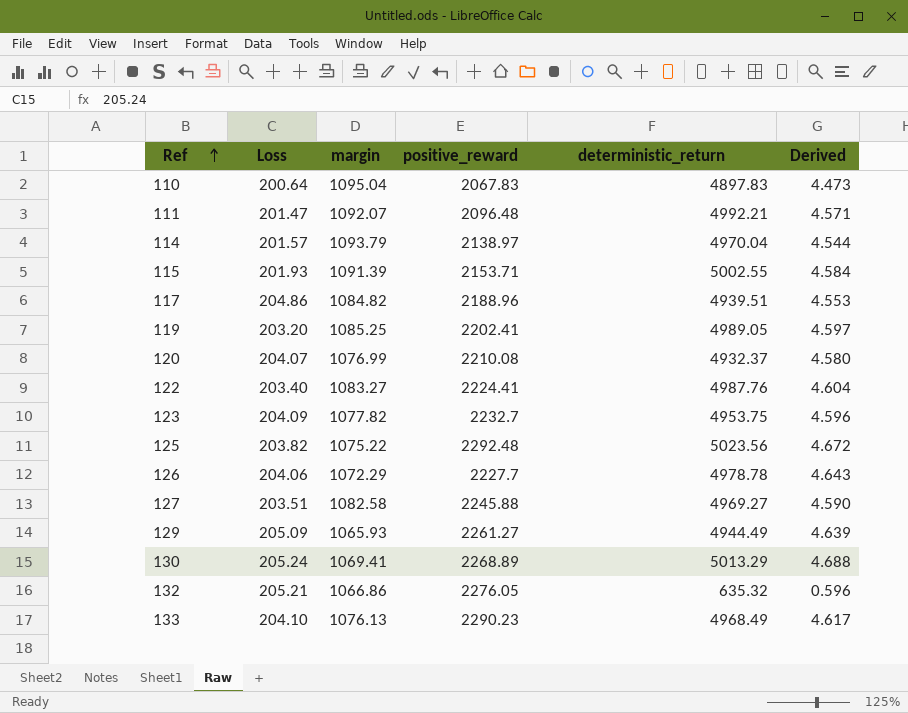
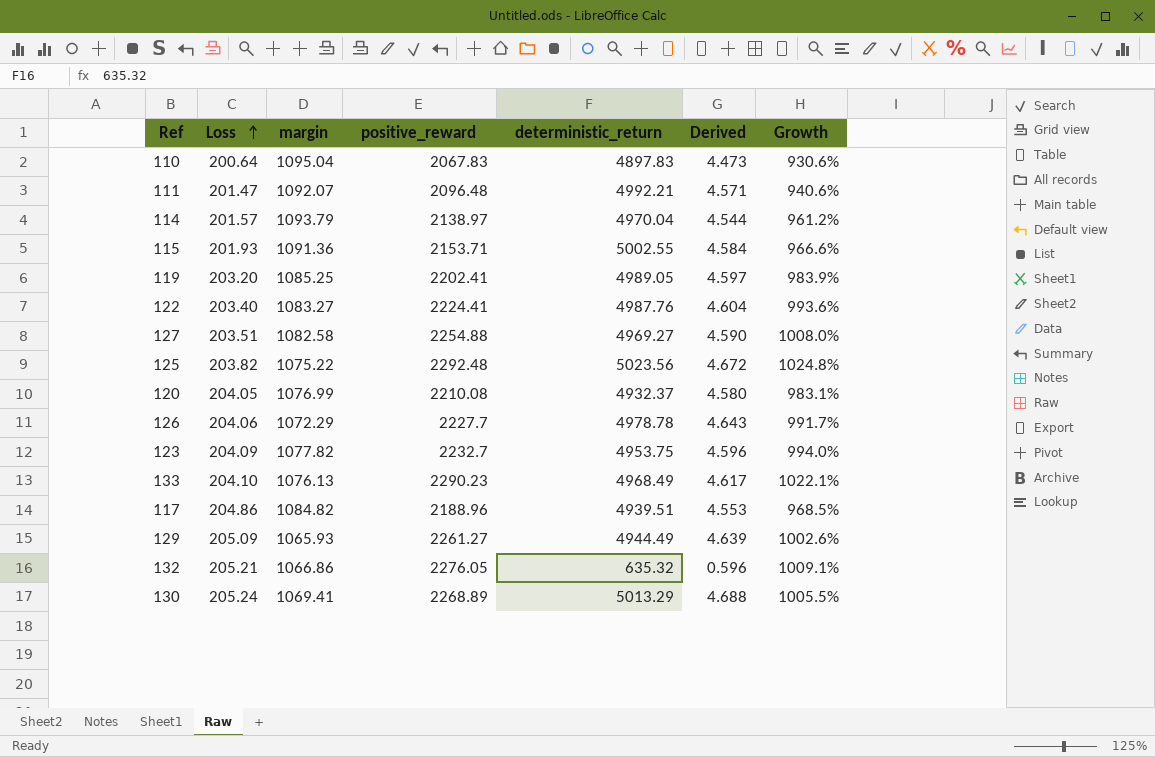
row order: Ref ascending -> Loss ascending
column Growth | formula: none -> ([positive_reward] - [Loss]) / [Loss]
115 | margin: 1091.39 -> 1091.36
127 | positive_reward: 2245.88 -> 2254.88
120 | Loss: 204.07 -> 204.05

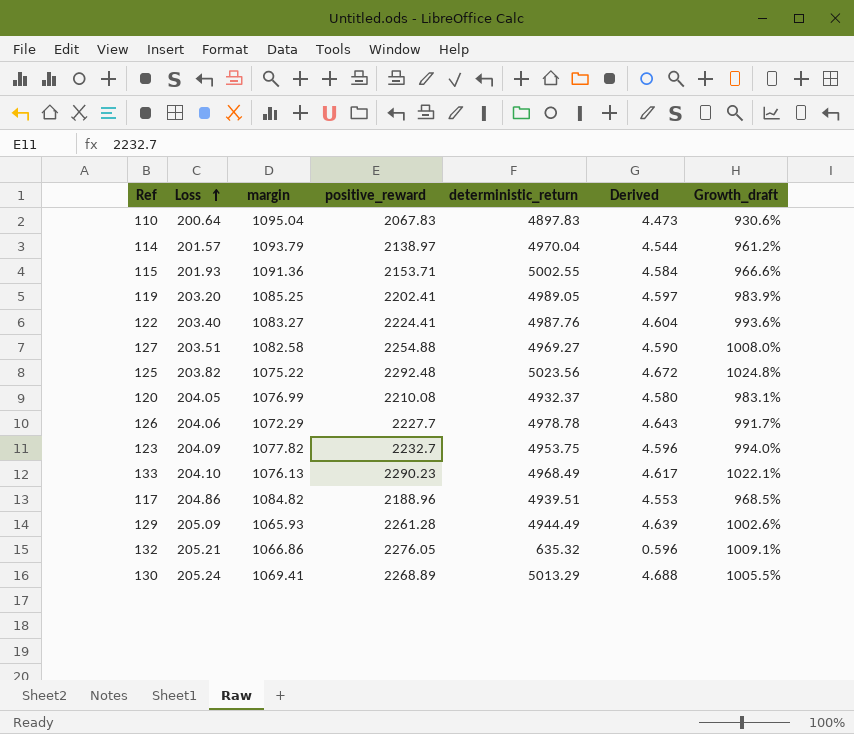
column name: Growth -> Growth_draft
row 111: 201.47 | 1092.07 | 2096.48 | 4992.21 | 4.571 | 940.6% -> none
129 | positive_reward: 2261.27 -> 2261.28

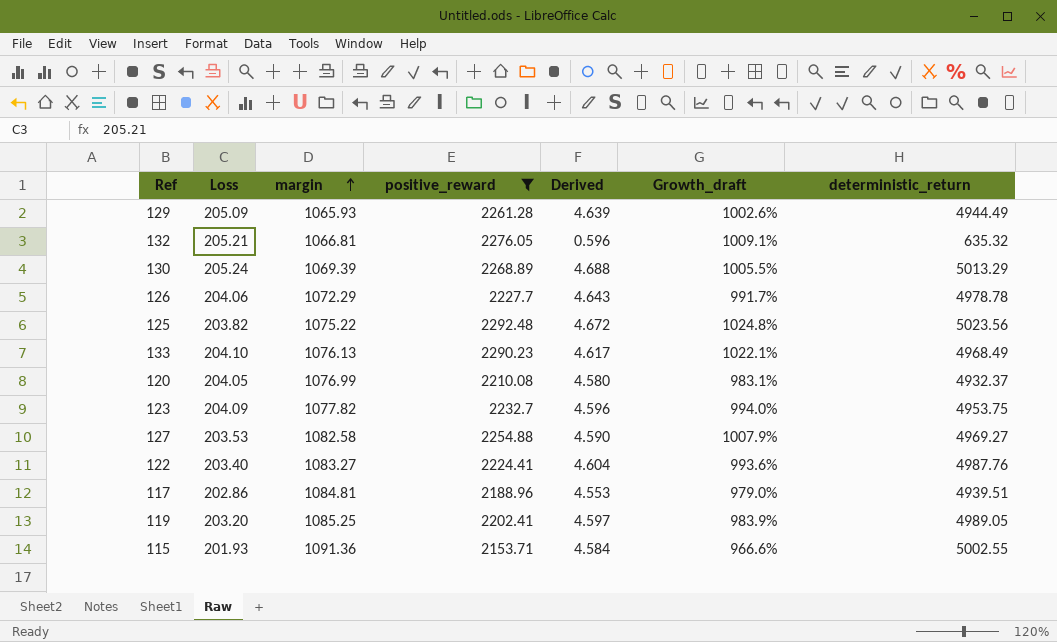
filter: none -> positive_reward >= 2153.71
row order: Loss ascending -> margin ascending
column deterministic_return | position: 5 -> 7
132 | margin: 1066.86 -> 1066.81
130 | margin: 1069.41 -> 1069.39
127 | Loss: 203.51 -> 203.53
127 | Growth_draft: 1008.0% -> 1007.9%
117 | Loss: 204.86 -> 202.86
117 | margin: 1084.82 -> 1084.81
117 | Growth_draft: 968.5% -> 979.0%

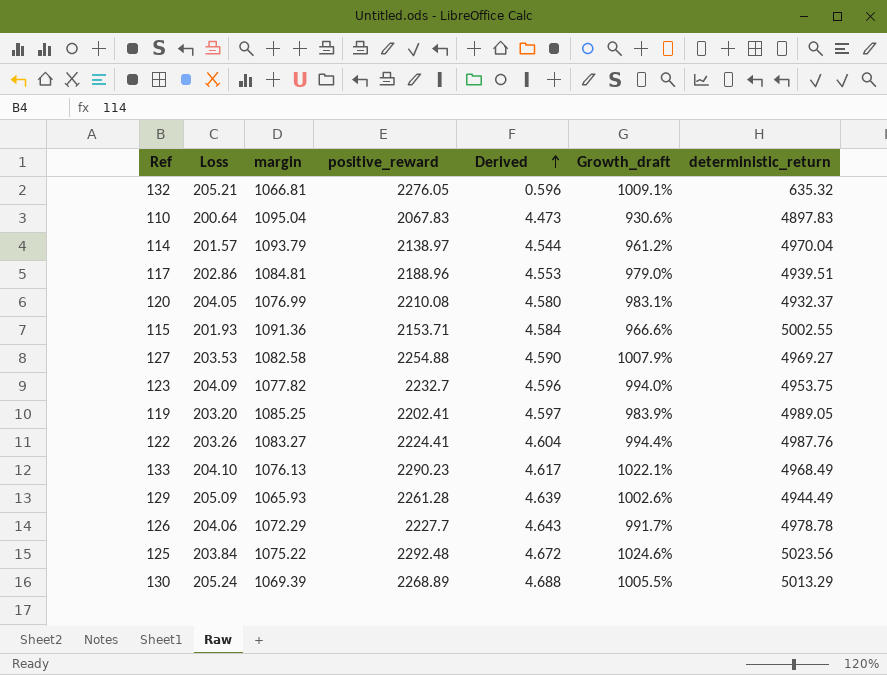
filter: positive_reward >= 2153.71 -> none
row order: margin ascending -> Derived ascending
122 | Loss: 203.40 -> 203.26
122 | Growth_draft: 993.6% -> 994.4%
125 | Loss: 203.82 -> 203.84
125 | Growth_draft: 1024.8% -> 1024.6%

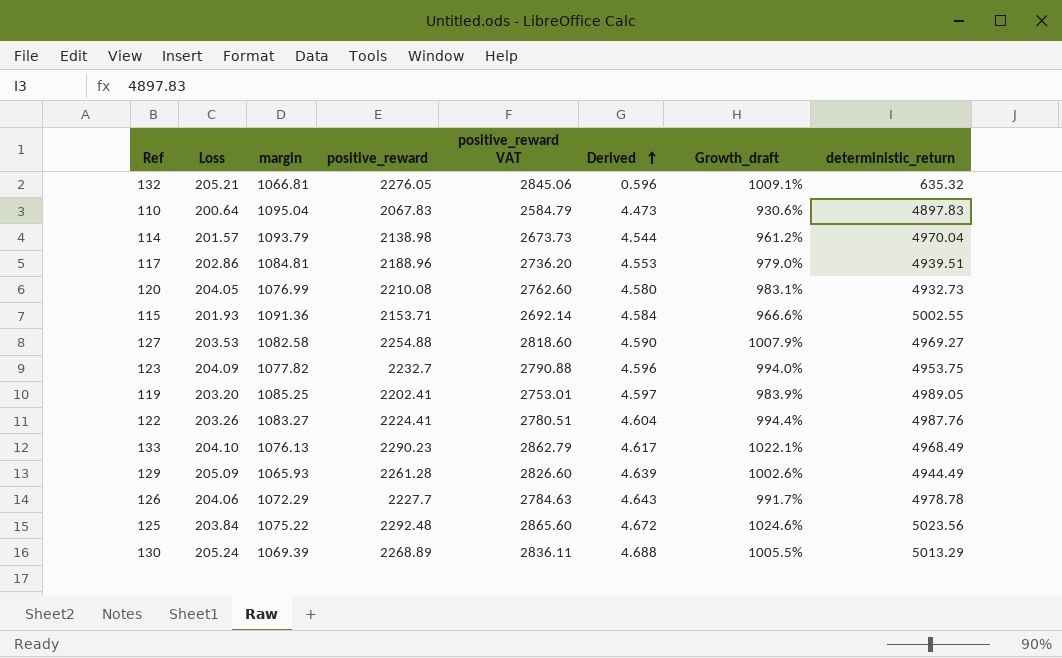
column positive_reward VAT | formula: none -> [positive_reward] * 1.25
114 | positive_reward: 2138.97 -> 2138.98
120 | deterministic_return: 4932.37 -> 4932.73

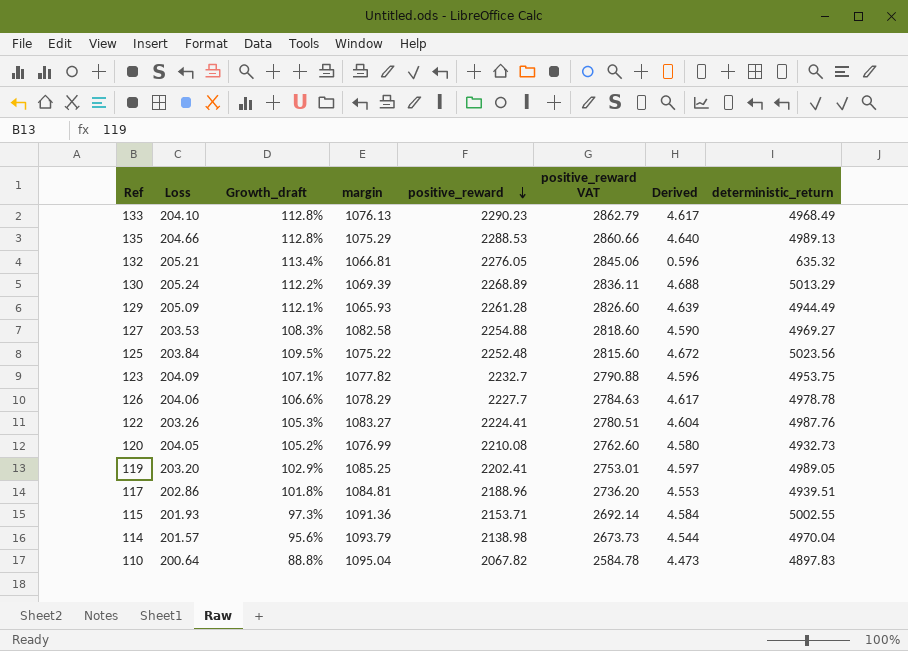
row order: Derived ascending -> positive_reward descending
column Growth_draft | formula: ([positive_reward] - [Loss]) / [Loss] -> ([positive_reward] - [margin]) / [margin]
column Growth_draft | position: 7 -> 3
row 135: none -> 204.66 | 112.8% | 1075.29 | 2288.53 | 2860.66 | 4.640 | 4989.13
125 | positive_reward: 2292.48 -> 2252.48
125 | positive_reward VAT: 2865.60 -> 2815.60
126 | margin: 1072.29 -> 1078.29
126 | Derived: 4.643 -> 4.617
110 | positive_reward: 2067.83 -> 2067.82
110 | positive_reward VAT: 2584.79 -> 2584.78

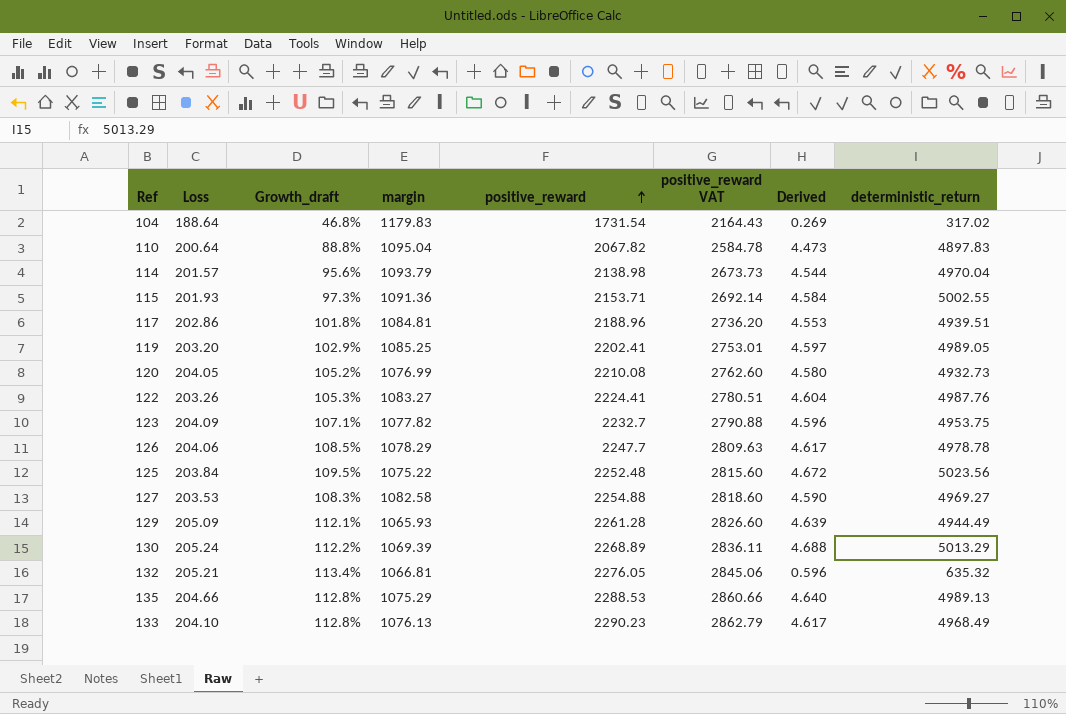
row order: positive_reward descending -> positive_reward ascending
row 104: none -> 188.64 | 46.8% | 1179.83 | 1731.54 | 2164.43 | 0.269 | 317.02
126 | Growth_draft: 106.6% -> 108.5%
126 | positive_reward: 2227.7 -> 2247.7
126 | positive_reward VAT: 2784.63 -> 2809.63

